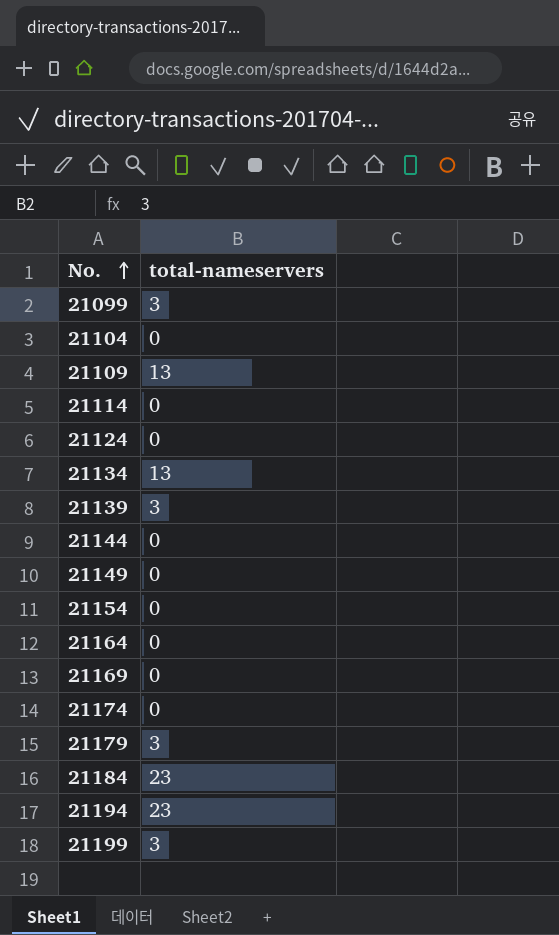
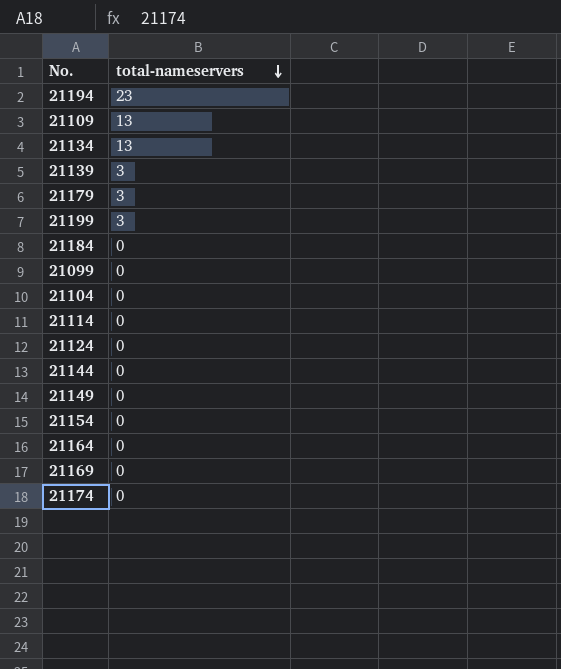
row order: No. ascending -> total-nameservers descending
21184 | total-nameservers: 23 -> 0
21099 | total-nameservers: 3 -> 0

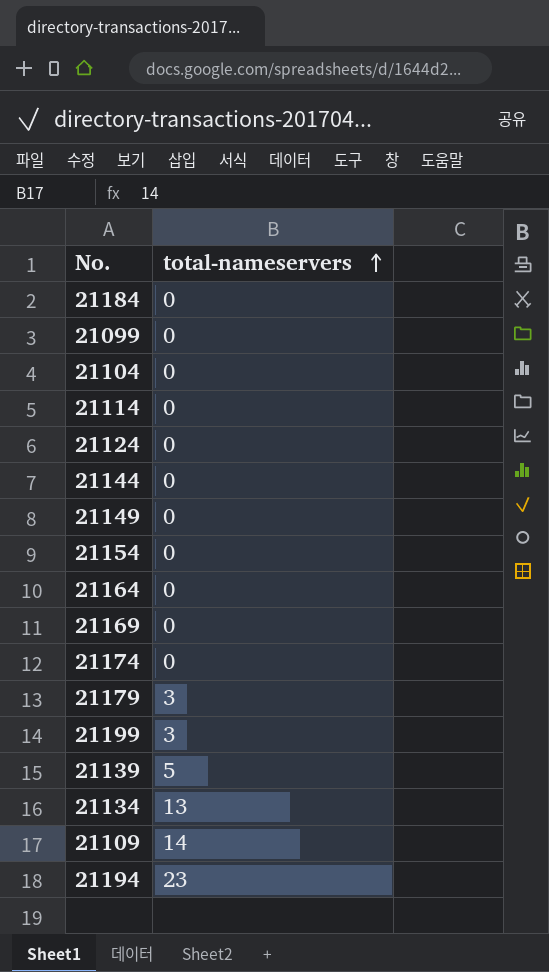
row order: total-nameservers descending -> total-nameservers ascending
21139 | total-nameservers: 3 -> 5
21109 | total-nameservers: 13 -> 14

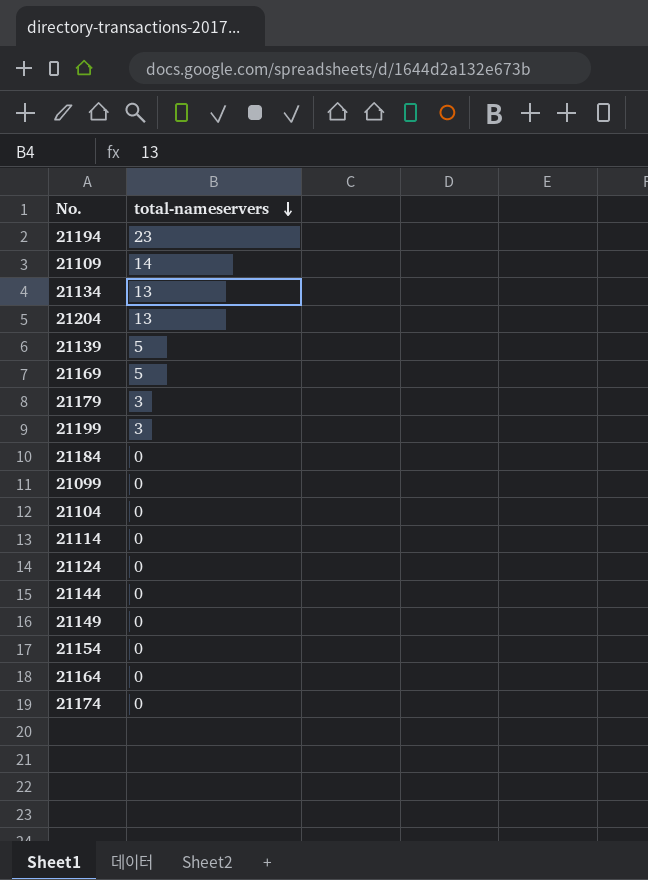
row order: total-nameservers ascending -> total-nameservers descending
row 21204: none -> 13
21169 | total-nameservers: 0 -> 5

